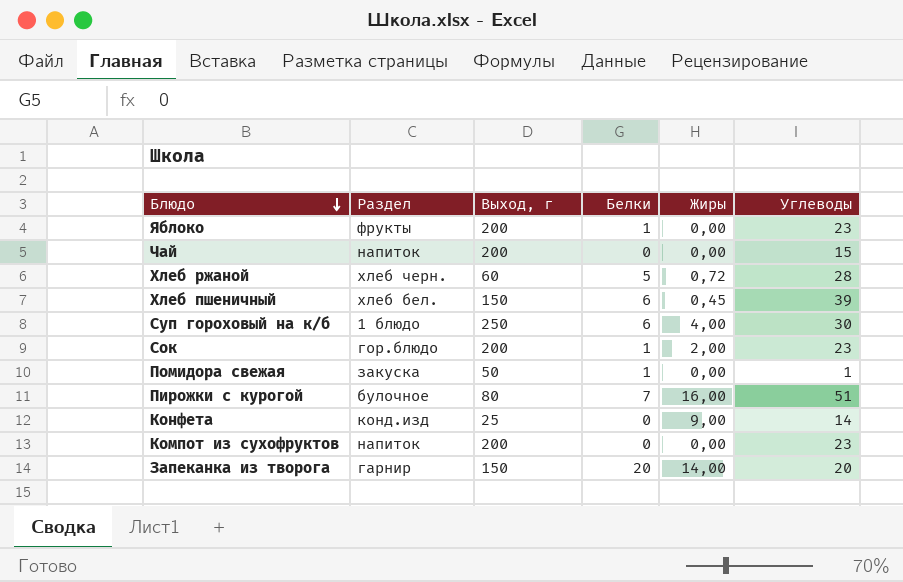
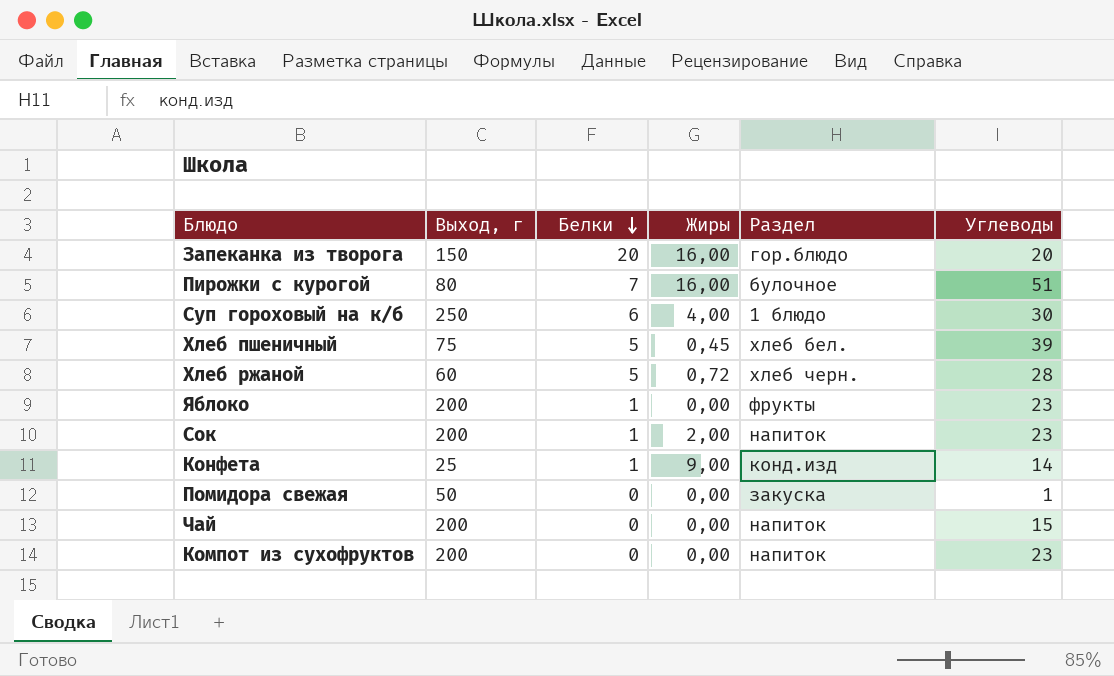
row order: Блюдо descending -> Белки descending
column Раздел | position: 2 -> 5
Запеканка из творога | Жиры: 14,00 -> 16,00
Запеканка из творога | Раздел: гарнир -> гор.блюдо
Хлеб пшеничный | Выход, г: 150 -> 75
Хлеб пшеничный | Белки: 6 -> 5
Сок | Раздел: гор.блюдо -> напиток
Конфета | Белки: 0 -> 1
Помидора свежая | Белки: 1 -> 0

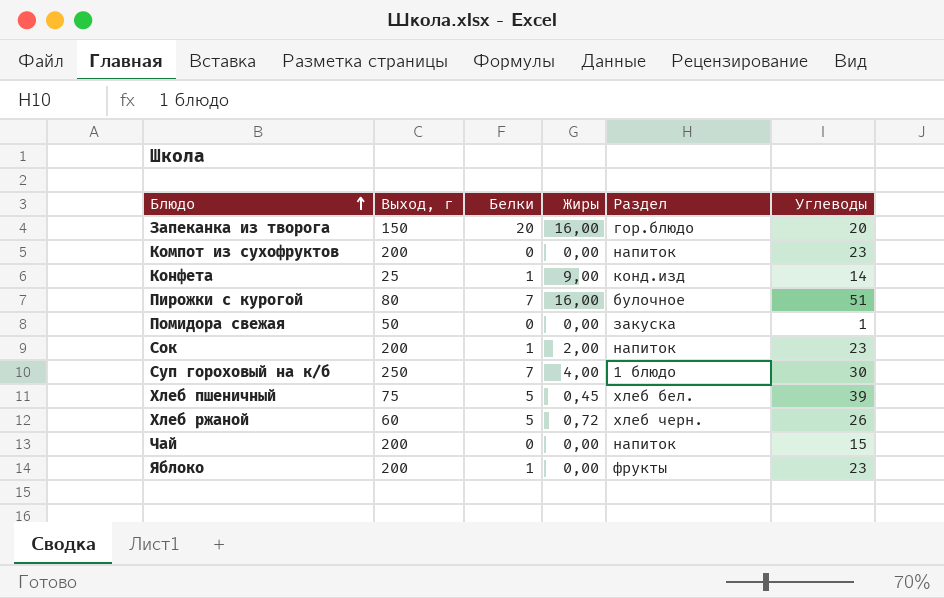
row order: Белки descending -> Блюдо ascending
Суп гороховый на к/б | Белки: 6 -> 7
Хлеб ржаной | Углеводы: 28 -> 26

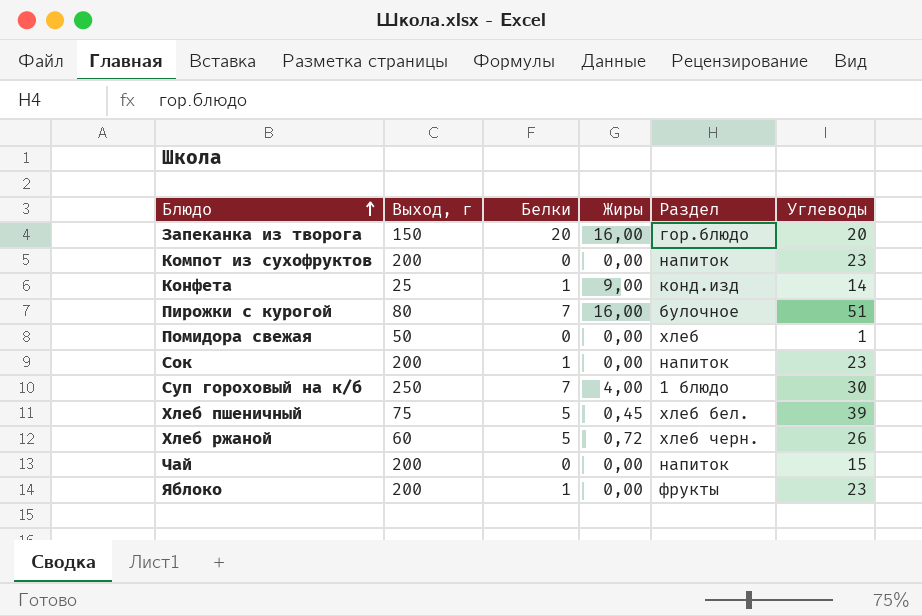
Помидора свежая | Раздел: закуска -> хлеб
Сок | Жиры: 2,00 -> 0,00

